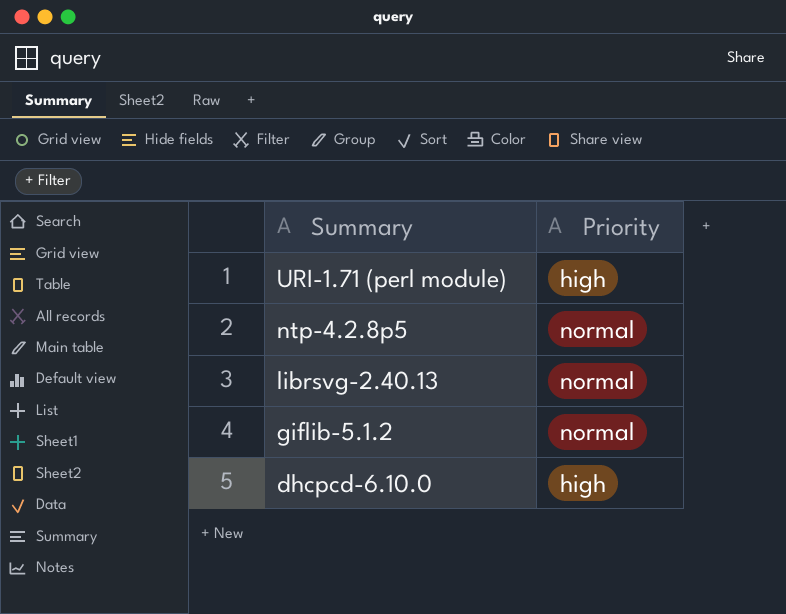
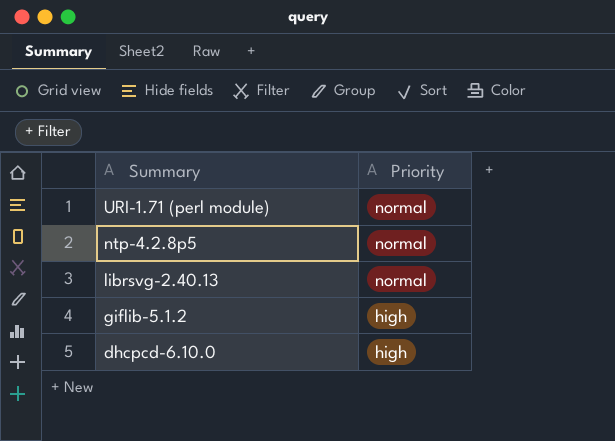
URI-1.71 (perl module) | Priority: high -> normal
giflib-5.1.2 | Priority: normal -> high

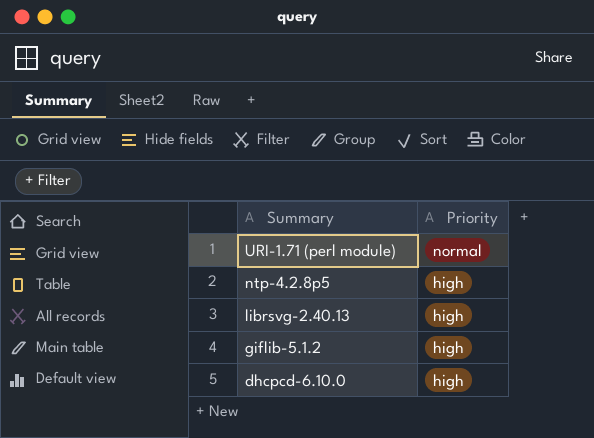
ntp-4.2.8p5 | Priority: normal -> high
librsvg-2.40.13 | Priority: normal -> high

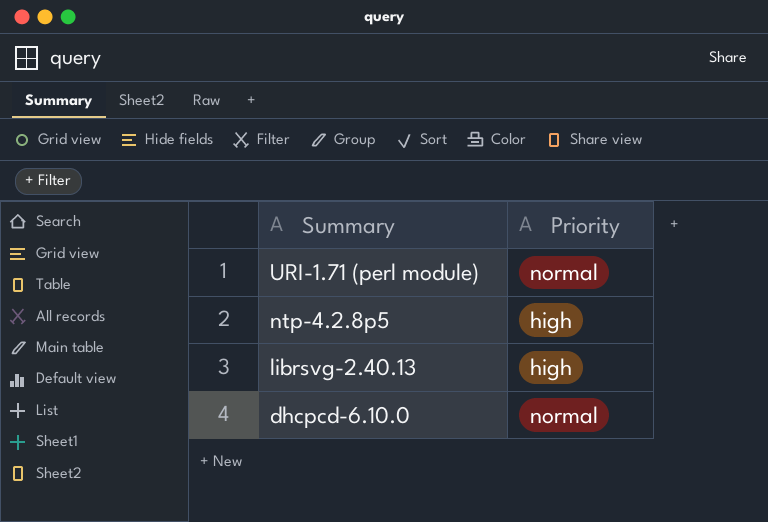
row giflib-5.1.2: high -> none
dhcpcd-6.10.0 | Priority: high -> normal

